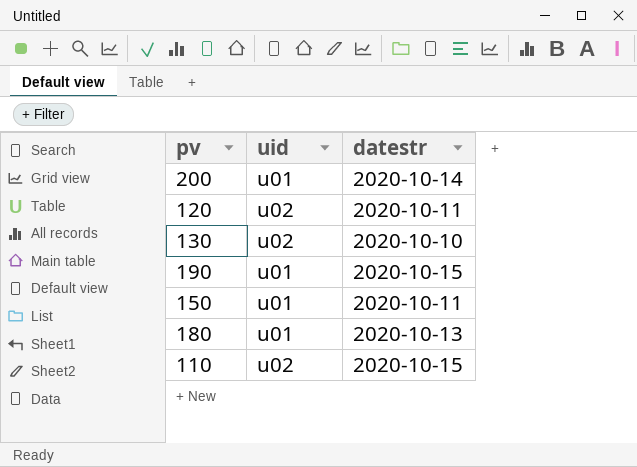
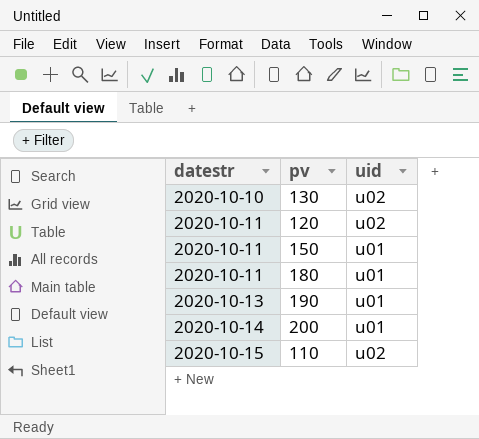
row order: none -> datestr ascending
column datestr | position: 3 -> 1
180 | datestr: 2020-10-13 -> 2020-10-11
190 | datestr: 2020-10-15 -> 2020-10-13

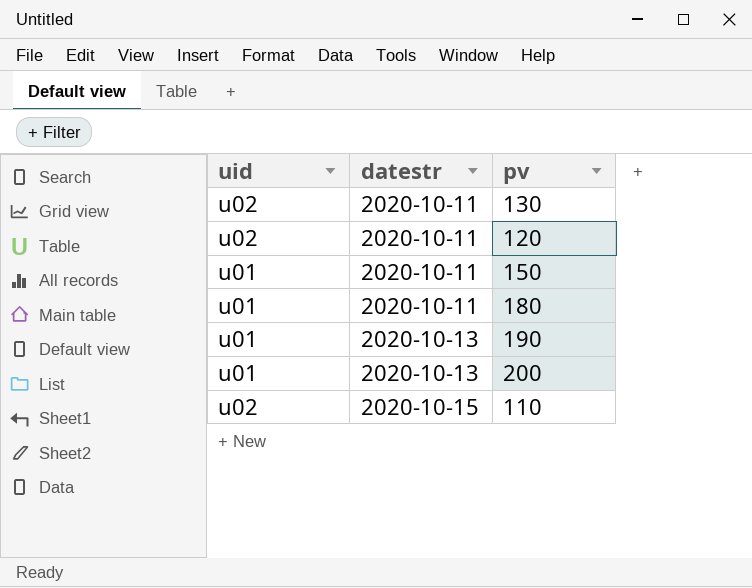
column uid | position: 3 -> 1
130 | datestr: 2020-10-10 -> 2020-10-11
200 | datestr: 2020-10-14 -> 2020-10-13

